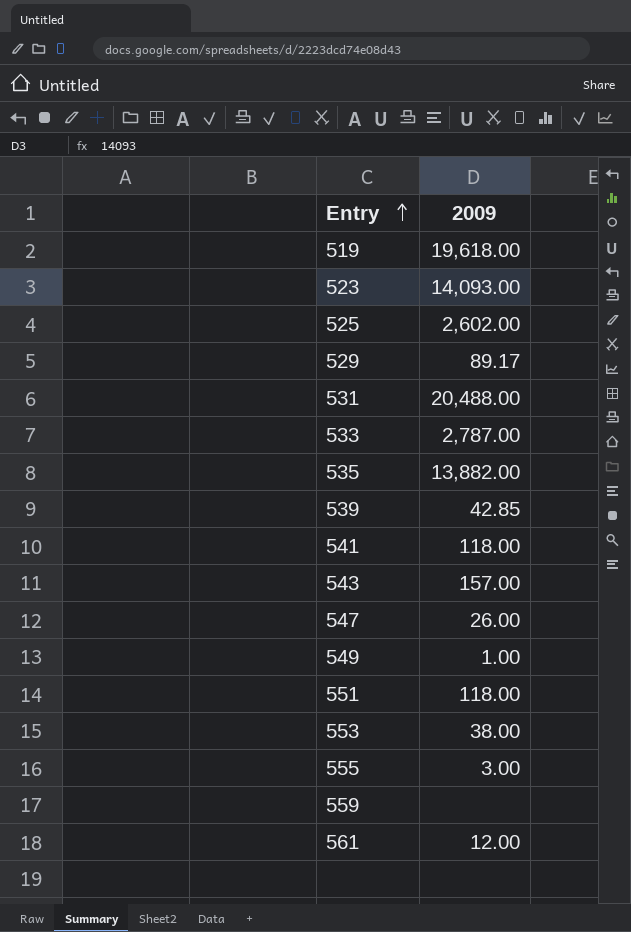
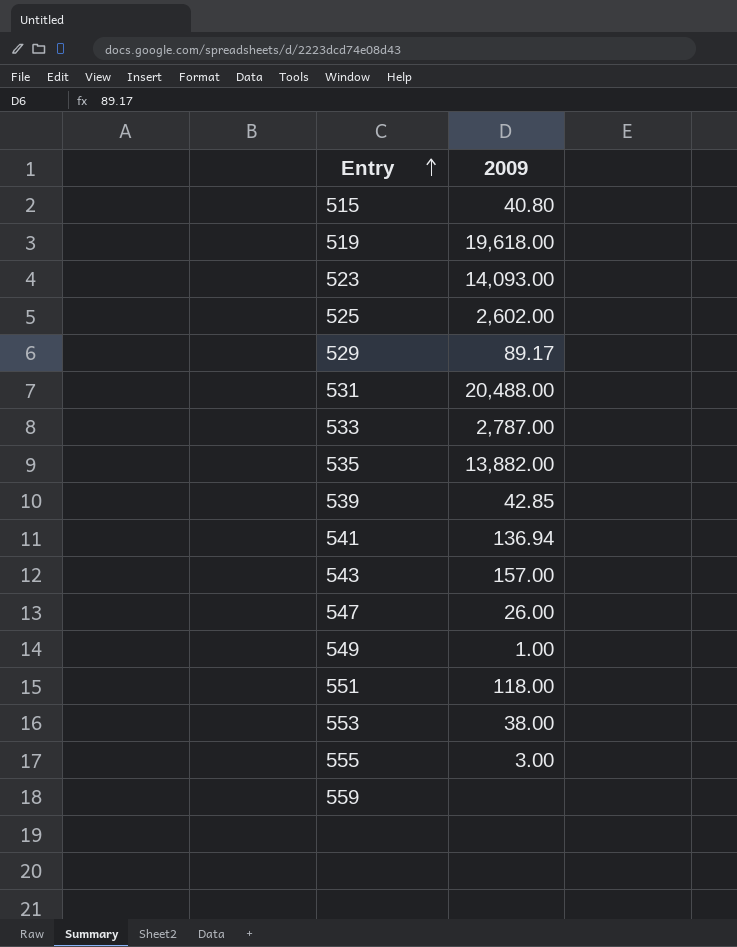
row 561: 12.00 -> none
row 515: none -> 40.80
541 | 2009: 118.00 -> 136.94

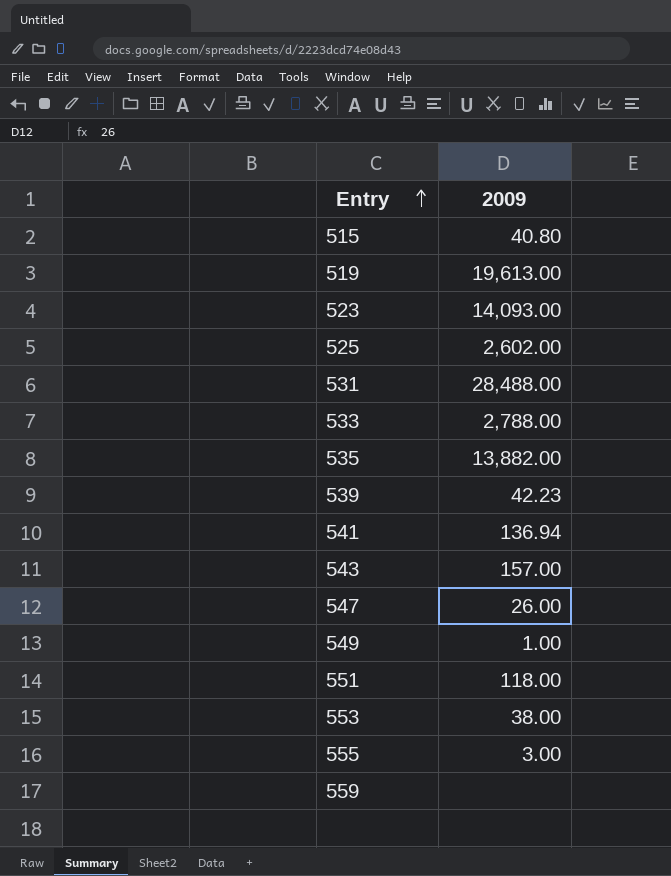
row 529: 89.17 -> none
519 | 2009: 19,618.00 -> 19,613.00
531 | 2009: 20,488.00 -> 28,488.00
533 | 2009: 2,787.00 -> 2,788.00
539 | 2009: 42.85 -> 42.23

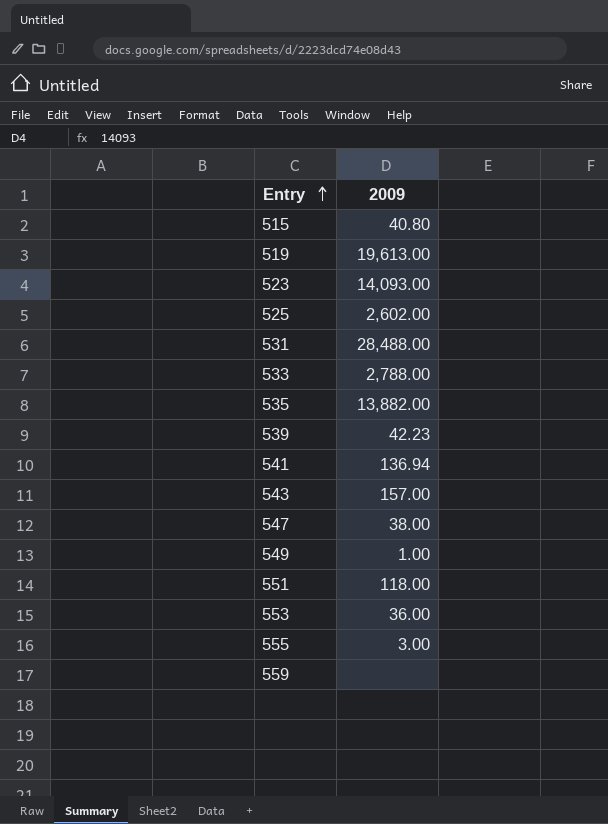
547 | 2009: 26.00 -> 38.00
553 | 2009: 38.00 -> 36.00

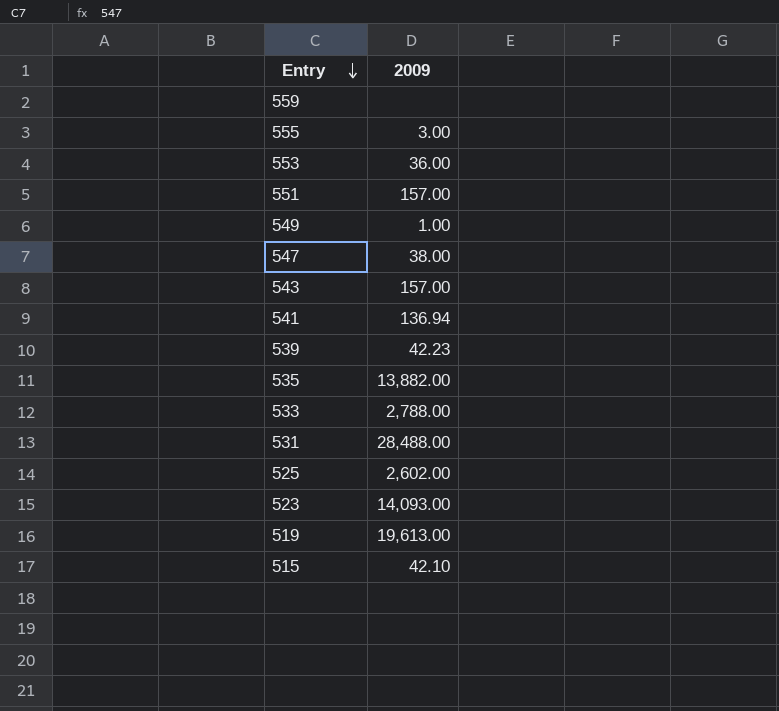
row order: Entry ascending -> Entry descending
551 | 2009: 118.00 -> 157.00
515 | 2009: 40.80 -> 42.10

